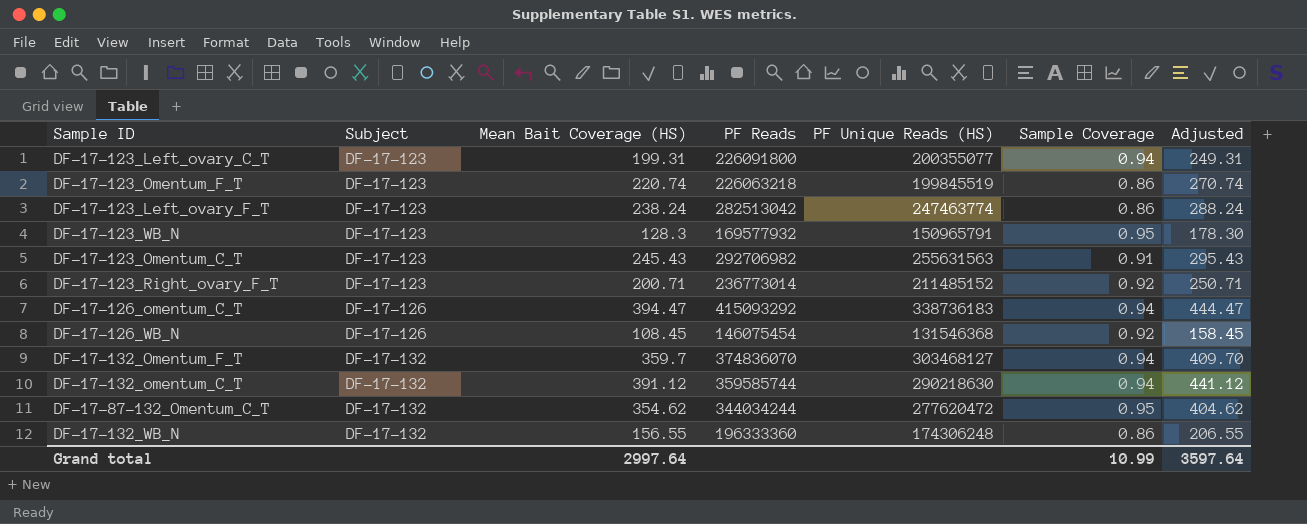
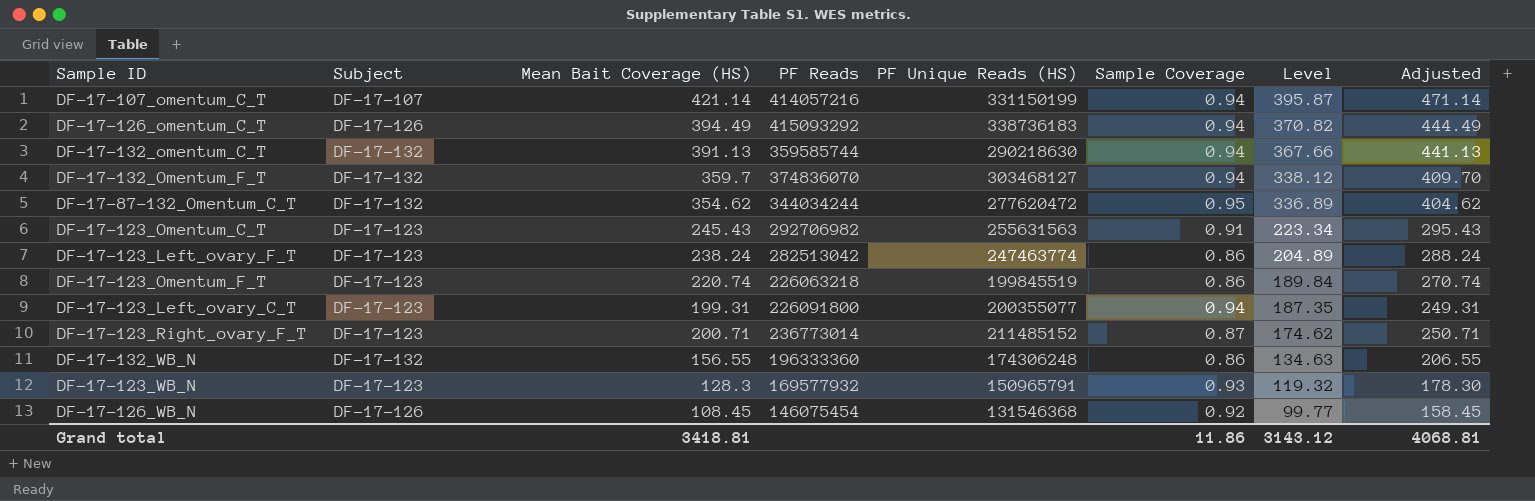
row order: Subject ascending -> Level descending
column Level | formula: none -> [Mean Bait Coverage (HS)] * [Sample Coverage]
row DF-17-107_omentum_C_T: none -> DF-17-107 | 421.14 | 414057216 | 331150199 | 0.94 | 395.87 | 471.14
DF-17-126_omentum_C_T | Mean Bait Coverage (HS): 394.47 -> 394.49
DF-17-126_omentum_C_T | Adjusted: 444.47 -> 444.49
DF-17-132_omentum_C_T | Mean Bait Coverage (HS): 391.12 -> 391.13
DF-17-132_omentum_C_T | Adjusted: 441.12 -> 441.13
DF-17-123_Right_ovary_F_T | Sample Coverage: 0.92 -> 0.87
DF-17-123_WB_N | Sample Coverage: 0.95 -> 0.93
Grand total | Mean Bait Coverage (HS): 2997.64 -> 3418.81
Grand total | Sample Coverage: 10.99 -> 11.86
Grand total | Adjusted: 3597.64 -> 4068.81

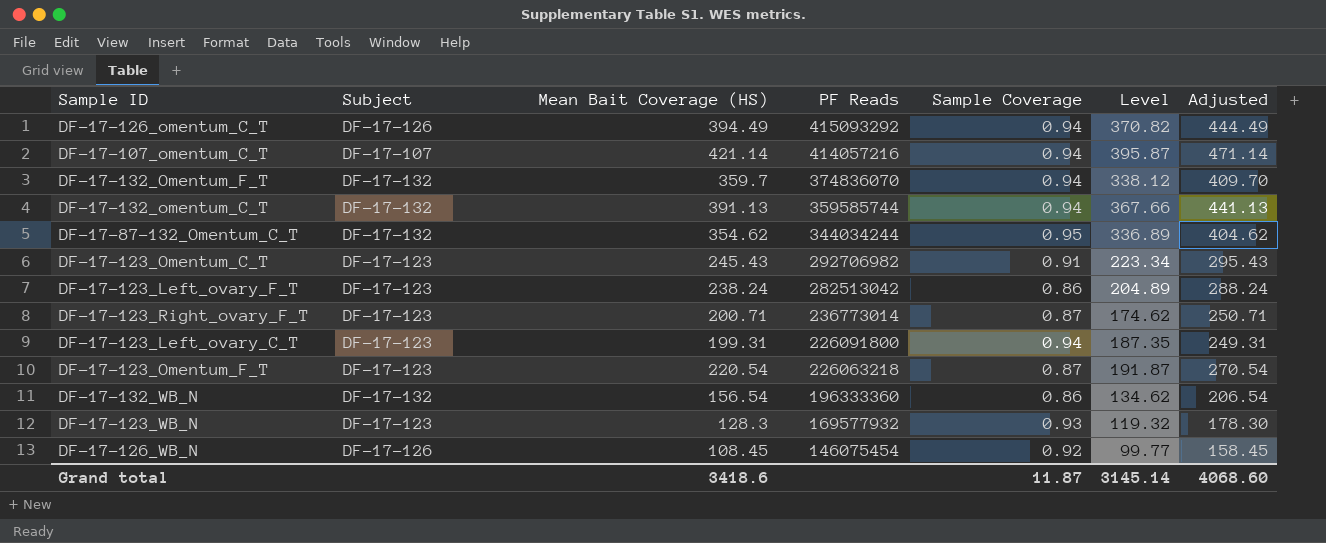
row order: Level descending -> PF Reads descending
column PF Unique Reads (HS) | position: 5 -> none
DF-17-123_Omentum_F_T | Mean Bait Coverage (HS): 220.74 -> 220.54
DF-17-123_Omentum_F_T | Sample Coverage: 0.86 -> 0.87
DF-17-123_Omentum_F_T | Level: 189.84 -> 191.87
DF-17-123_Omentum_F_T | Adjusted: 270.74 -> 270.54
DF-17-132_WB_N | Mean Bait Coverage (HS): 156.55 -> 156.54
DF-17-132_WB_N | Level: 134.63 -> 134.62
DF-17-132_WB_N | Adjusted: 206.55 -> 206.54
Grand total | Mean Bait Coverage (HS): 3418.81 -> 3418.6
Grand total | Sample Coverage: 11.86 -> 11.87
Grand total | Level: 3143.12 -> 3145.14
Grand total | Adjusted: 4068.81 -> 4068.60

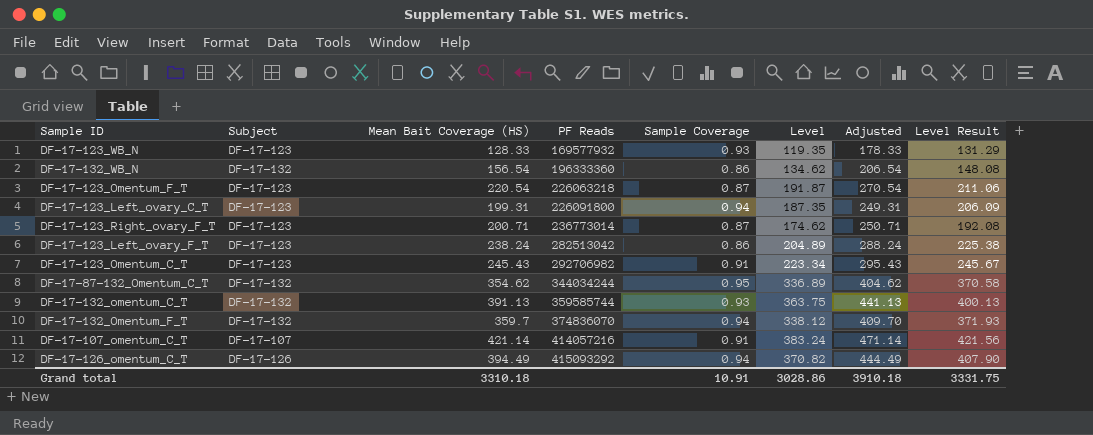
row order: PF Reads descending -> PF Reads ascending
column Level Result | formula: none -> [Level] * 1.1
row DF-17-126_WB_N: DF-17-126 | 108.45 | 146075454 | 0.92 | 99.77 | 158.45 -> none
DF-17-123_WB_N | Mean Bait Coverage (HS): 128.3 -> 128.33
DF-17-123_WB_N | Level: 119.32 -> 119.35
DF-17-123_WB_N | Adjusted: 178.30 -> 178.33
DF-17-132_omentum_C_T | Sample Coverage: 0.94 -> 0.93
DF-17-132_omentum_C_T | Level: 367.66 -> 363.75
DF-17-107_omentum_C_T | Sample Coverage: 0.94 -> 0.91
DF-17-107_omentum_C_T | Level: 395.87 -> 383.24
Grand total | Mean Bait Coverage (HS): 3418.6 -> 3310.18
Grand total | Sample Coverage: 11.87 -> 10.91
Grand total | Level: 3145.14 -> 3028.86
Grand total | Adjusted: 4068.60 -> 3910.18

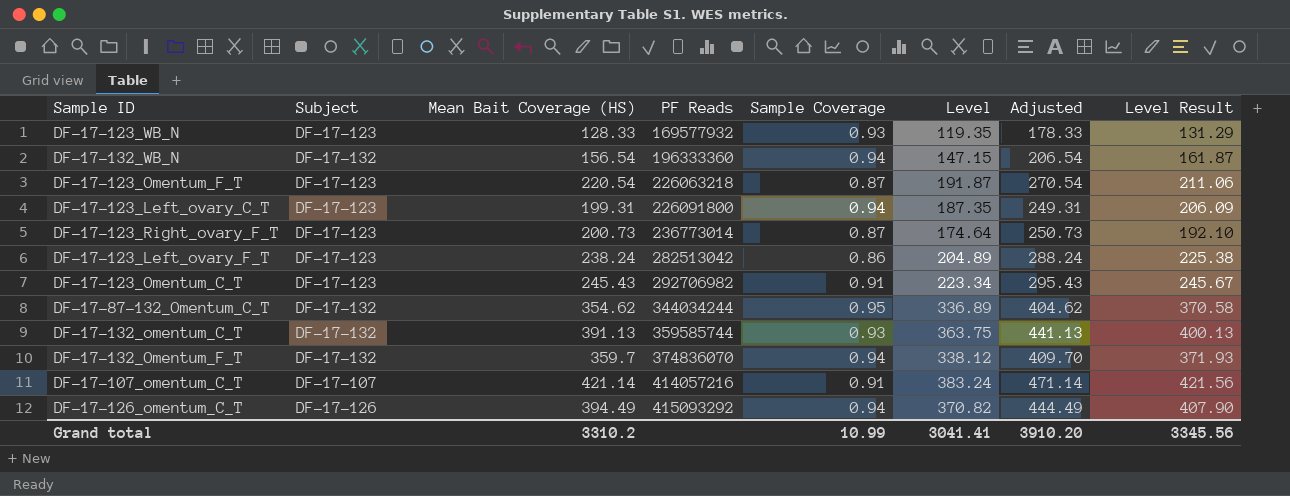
DF-17-132_WB_N | Sample Coverage: 0.86 -> 0.94
DF-17-132_WB_N | Level: 134.62 -> 147.15
DF-17-132_WB_N | Level Result: 148.08 -> 161.87
DF-17-123_Right_ovary_F_T | Mean Bait Coverage (HS): 200.71 -> 200.73
DF-17-123_Right_ovary_F_T | Level: 174.62 -> 174.64
DF-17-123_Right_ovary_F_T | Adjusted: 250.71 -> 250.73
DF-17-123_Right_ovary_F_T | Level Result: 192.08 -> 192.10
Grand total | Mean Bait Coverage (HS): 3310.18 -> 3310.2
Grand total | Sample Coverage: 10.91 -> 10.99
Grand total | Level: 3028.86 -> 3041.41
Grand total | Adjusted: 3910.18 -> 3910.20
Grand total | Level Result: 3331.75 -> 3345.56

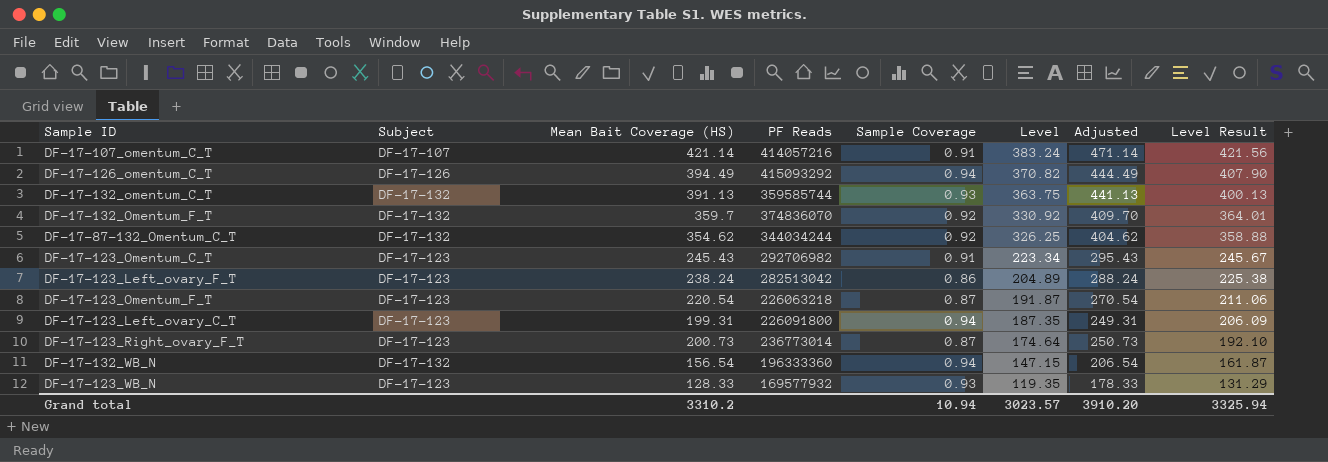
row order: PF Reads ascending -> Level descending
DF-17-132_Omentum_F_T | Sample Coverage: 0.94 -> 0.92
DF-17-132_Omentum_F_T | Level: 338.12 -> 330.92
DF-17-132_Omentum_F_T | Level Result: 371.93 -> 364.01
DF-17-87-132_Omentum_C_T | Sample Coverage: 0.95 -> 0.92
DF-17-87-132_Omentum_C_T | Level: 336.89 -> 326.25
DF-17-87-132_Omentum_C_T | Level Result: 370.58 -> 358.88
Grand total | Sample Coverage: 10.99 -> 10.94
Grand total | Level: 3041.41 -> 3023.57
Grand total | Level Result: 3345.56 -> 3325.94

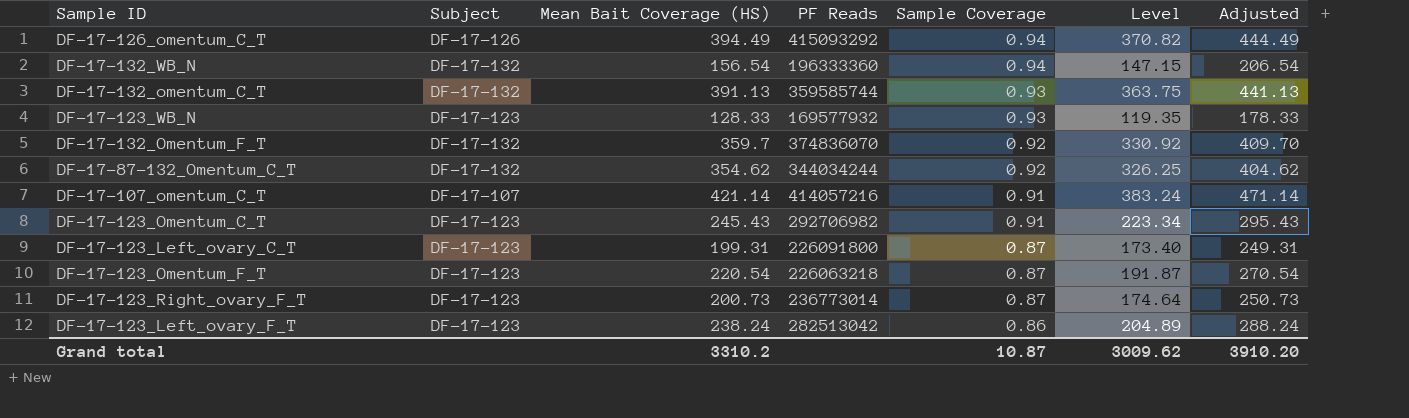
row order: Level descending -> Sample Coverage descending
column Level Result | formula: [Level] * 1.1 -> none
DF-17-123_Left_ovary_C_T | Sample Coverage: 0.94 -> 0.87
DF-17-123_Left_ovary_C_T | Level: 187.35 -> 173.40
Grand total | Sample Coverage: 10.94 -> 10.87
Grand total | Level: 3023.57 -> 3009.62

